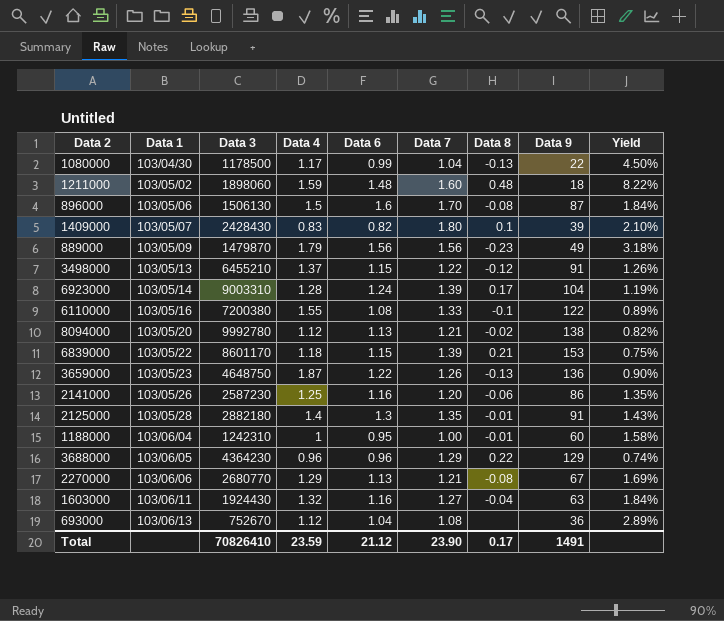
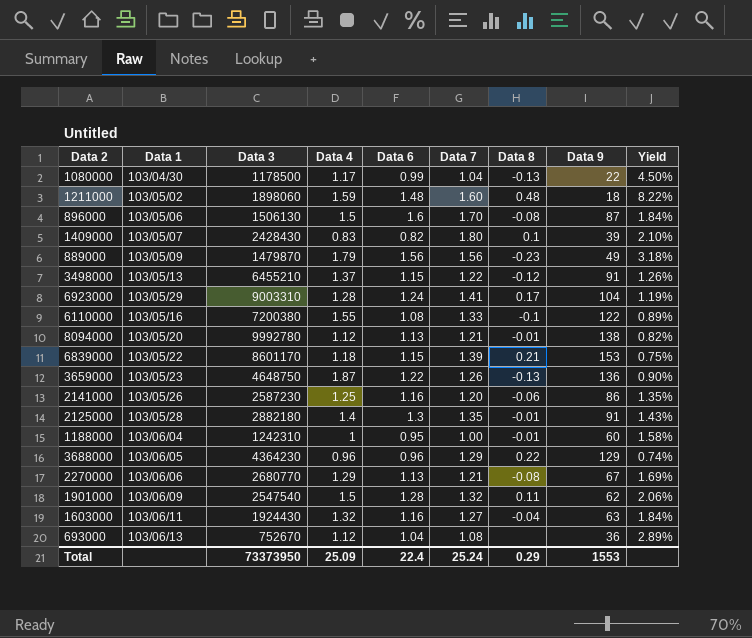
6923000 | Data 1: 103/05/14 -> 103/05/29
6923000 | Data 7: 1.39 -> 1.41
8094000 | Data 8: -0.02 -> -0.01
row 1901000: none -> 103/06/09 | 2547540 | 1.5 | 1.28 | 1.32 | 0.11 | 62 | 2.06%
Total | Data 3: 70826410 -> 73373950
Total | Data 4: 23.59 -> 25.09
Total | Data 6: 21.12 -> 22.4
Total | Data 7: 23.90 -> 25.24
Total | Data 8: 0.17 -> 0.29
Total | Data 9: 1491 -> 1553

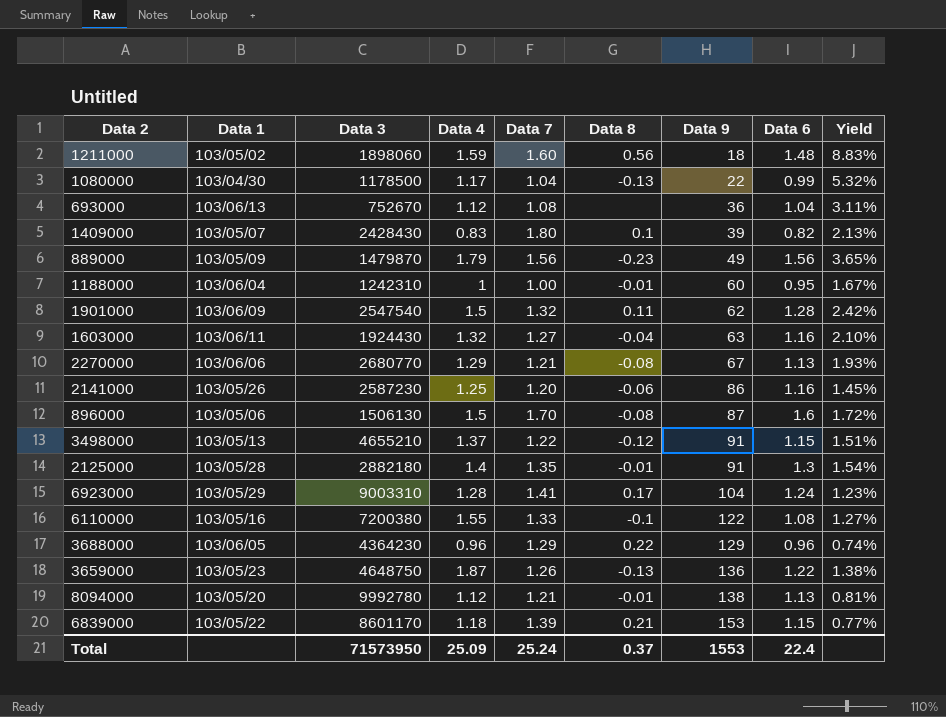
row order: none -> Data 9 ascending
column Data 6 | position: 5 -> 8
column Yield | formula: [Data 6] / [Data 9] -> [Data 4] / [Data 9]
1211000 | Data 8: 0.48 -> 0.56
3498000 | Data 3: 6455210 -> 4655210
Total | Data 3: 73373950 -> 71573950
Total | Data 8: 0.29 -> 0.37

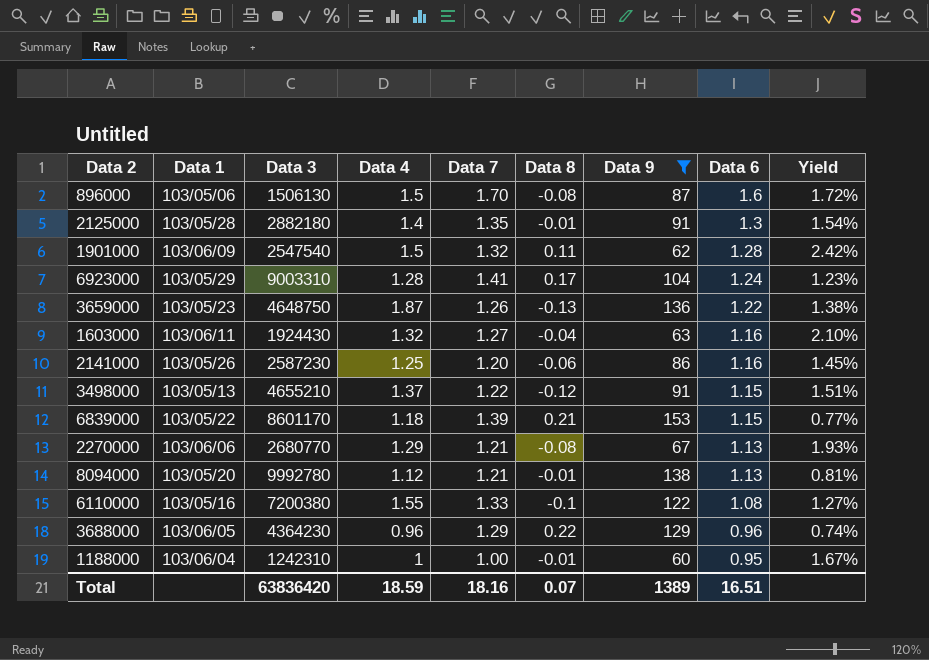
filter: none -> Data 9 >= 60
row order: Data 9 ascending -> Data 6 descending
Total | Data 3: 71573950 -> 63836420
Total | Data 4: 25.09 -> 18.59
Total | Data 7: 25.24 -> 18.16
Total | Data 8: 0.37 -> 0.07
Total | Data 9: 1553 -> 1389
Total | Data 6: 22.4 -> 16.51

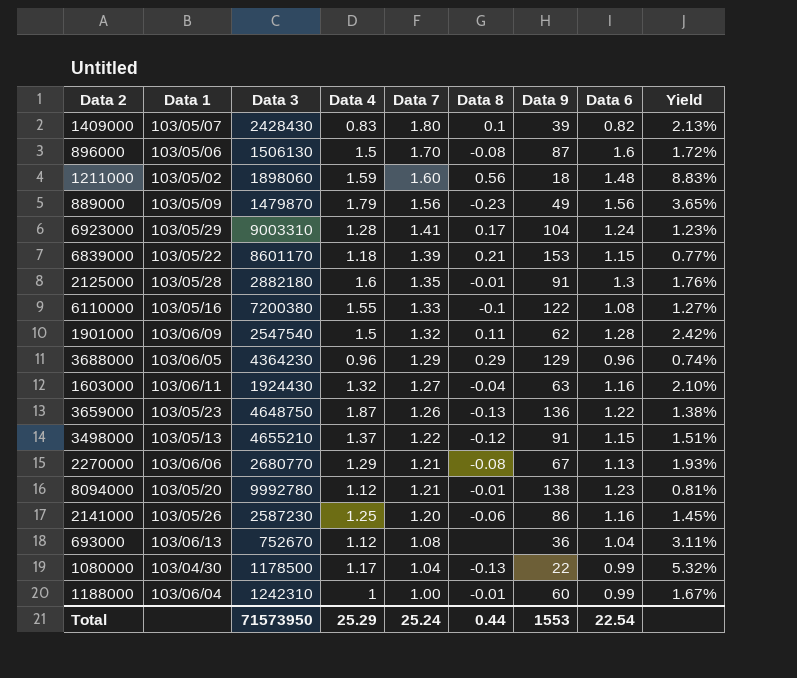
filter: Data 9 >= 60 -> none
row order: Data 6 descending -> Data 7 descending
2125000 | Data 4: 1.4 -> 1.6
2125000 | Yield: 1.54% -> 1.76%
3688000 | Data 8: 0.22 -> 0.29
8094000 | Data 6: 1.13 -> 1.23
1188000 | Data 6: 0.95 -> 0.99
Total | Data 3: 63836420 -> 71573950
Total | Data 4: 18.59 -> 25.29
Total | Data 7: 18.16 -> 25.24
Total | Data 8: 0.07 -> 0.44
Total | Data 9: 1389 -> 1553
Total | Data 6: 16.51 -> 22.54

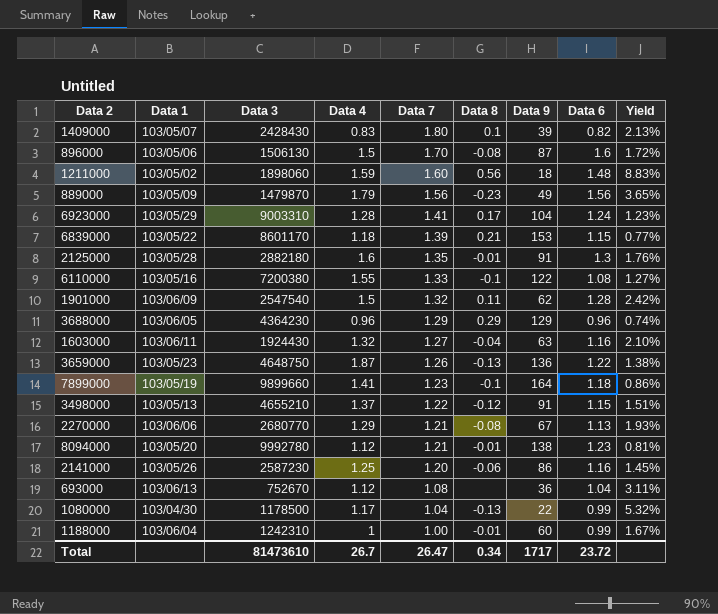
row 7899000: none -> 103/05/19 | 9899660 | 1.41 | 1.23 | -0.1 | 164 | 1.18 | 0.86%
Total | Data 3: 71573950 -> 81473610
Total | Data 4: 25.29 -> 26.7
Total | Data 7: 25.24 -> 26.47
Total | Data 8: 0.44 -> 0.34
Total | Data 9: 1553 -> 1717
Total | Data 6: 22.54 -> 23.72

